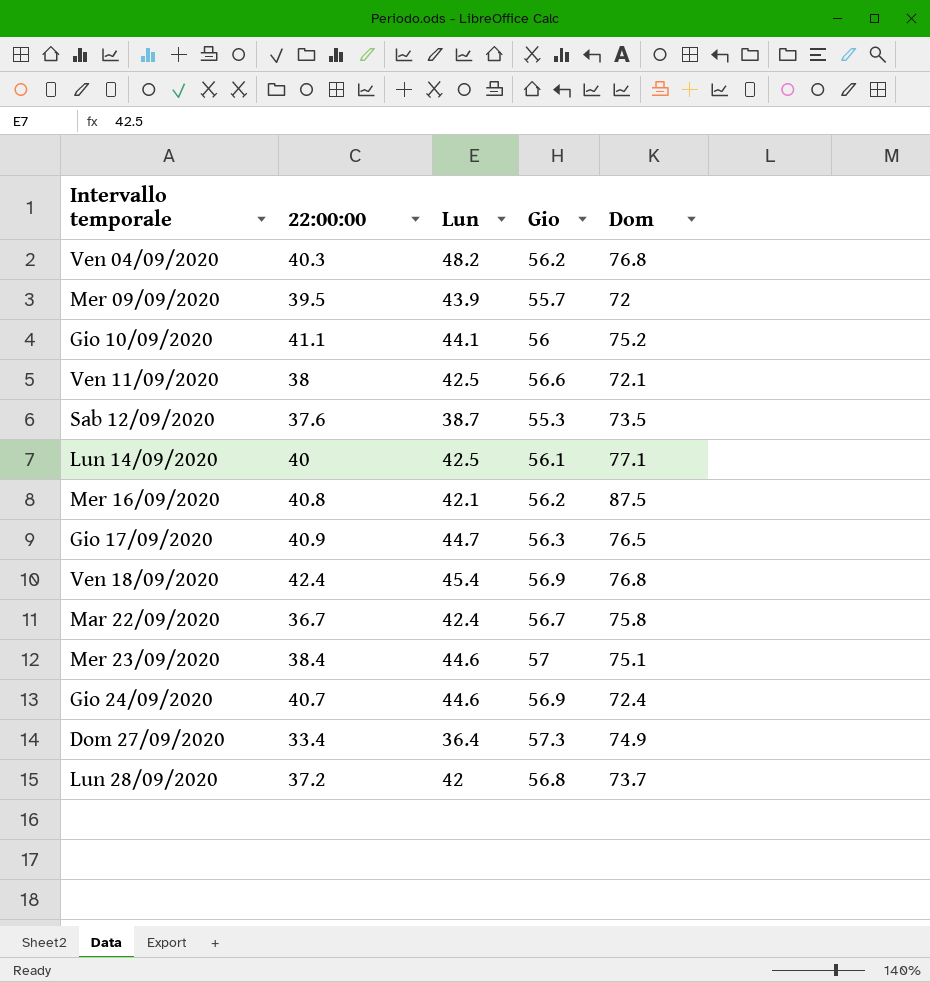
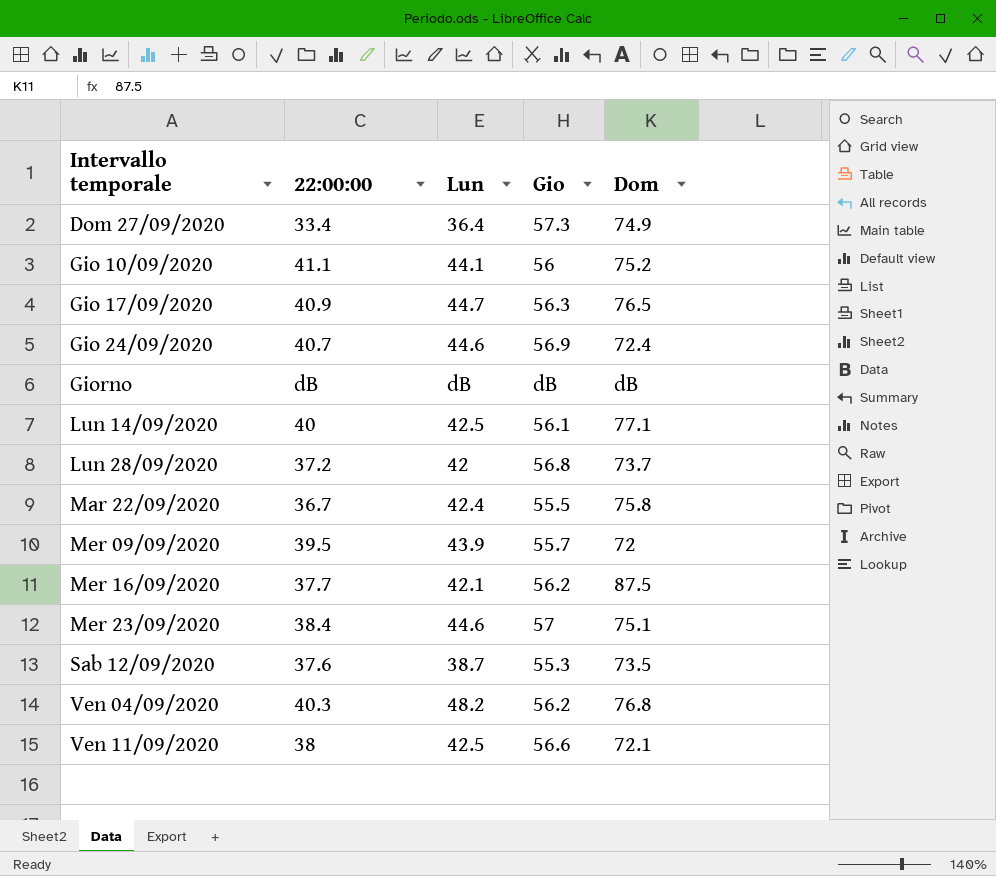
row order: none -> Intervallo temporale ascending
row Ven 18/09/2020: 42.4 | 45.4 | 56.9 | 76.8 -> none
row Giorno: none -> dB | dB | dB | dB
Mar 22/09/2020 | Gio: 56.7 -> 55.5
Mer 16/09/2020 | 22:00:00: 40.8 -> 37.7

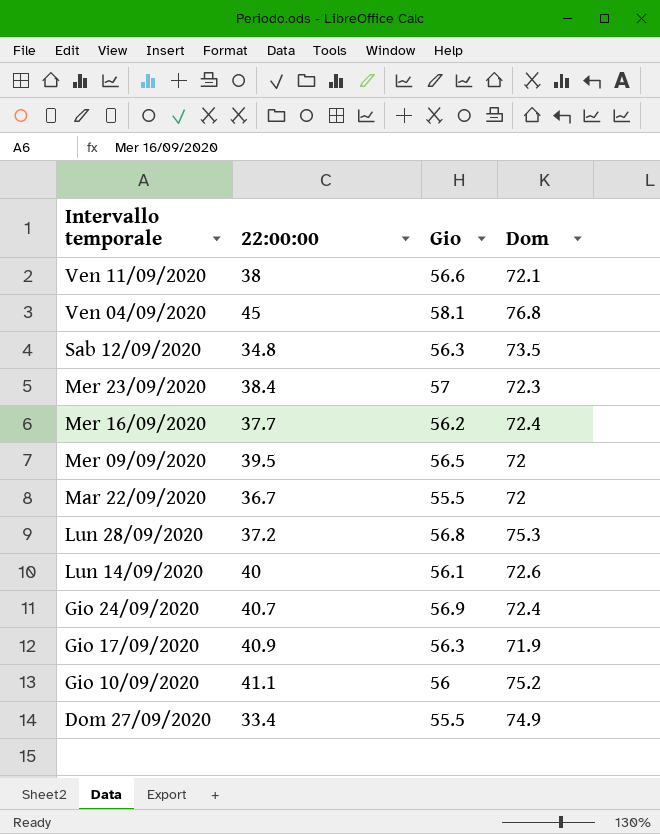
row order: Intervallo temporale ascending -> Intervallo temporale descending
column Lun | position: 3 -> none
row Giorno: dB | dB | dB | dB -> none
Ven 04/09/2020 | 22:00:00: 40.3 -> 45
Ven 04/09/2020 | Gio: 56.2 -> 58.1
Sab 12/09/2020 | 22:00:00: 37.6 -> 34.8
Sab 12/09/2020 | Gio: 55.3 -> 56.3
Mer 23/09/2020 | Dom: 75.1 -> 72.3
Mer 16/09/2020 | Dom: 87.5 -> 72.4
Mer 09/09/2020 | Gio: 55.7 -> 56.5
Mar 22/09/2020 | Dom: 75.8 -> 72
Lun 28/09/2020 | Dom: 73.7 -> 75.3
Lun 14/09/2020 | Dom: 77.1 -> 72.6
Gio 17/09/2020 | Dom: 76.5 -> 71.9
Dom 27/09/2020 | Gio: 57.3 -> 55.5

